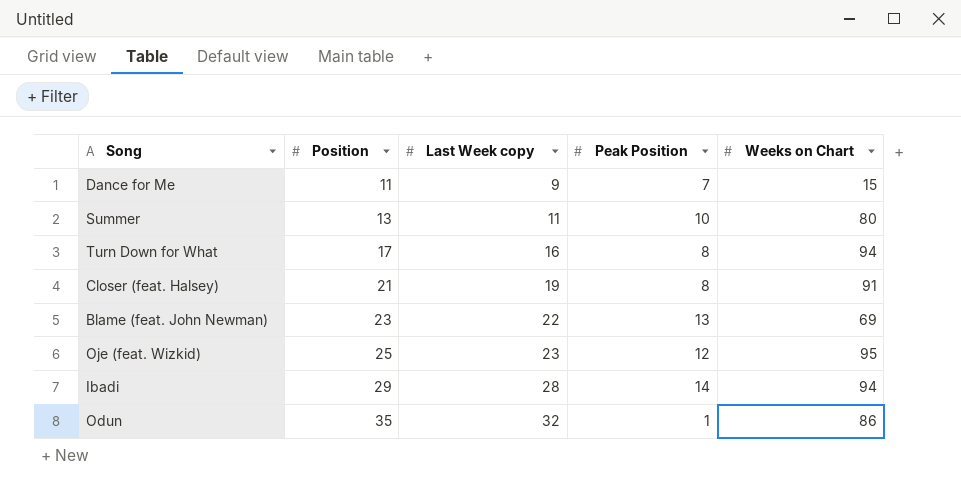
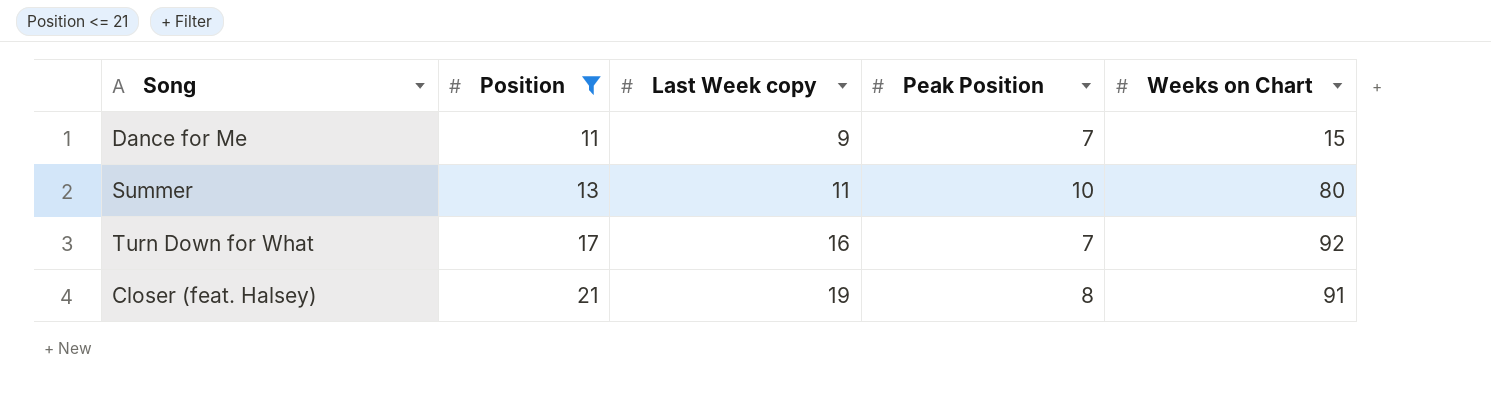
filter: none -> Position <= 21
Turn Down for What | Peak Position: 8 -> 7
Turn Down for What | Weeks on Chart: 94 -> 92

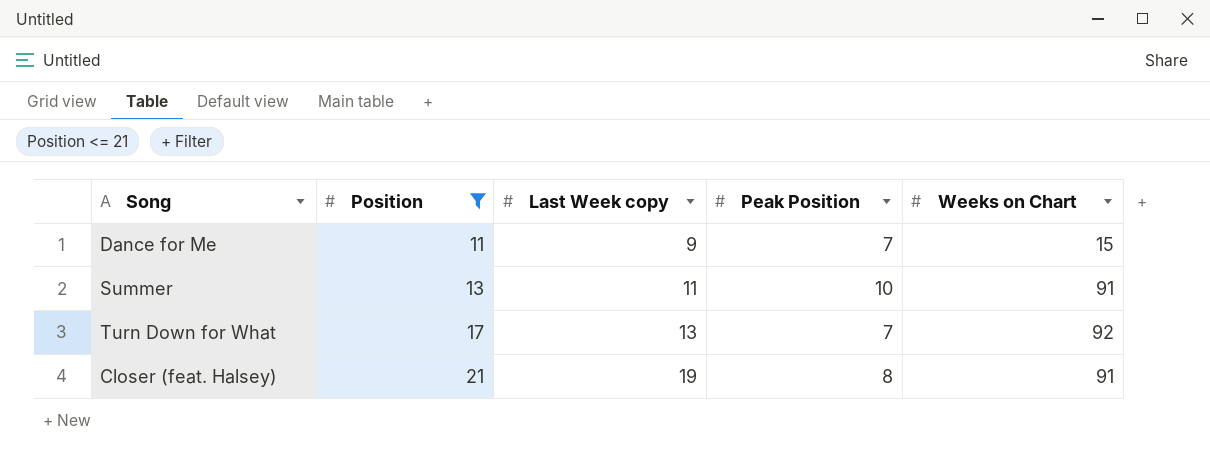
Summer | Weeks on Chart: 80 -> 91
Turn Down for What | Last Week copy: 16 -> 13

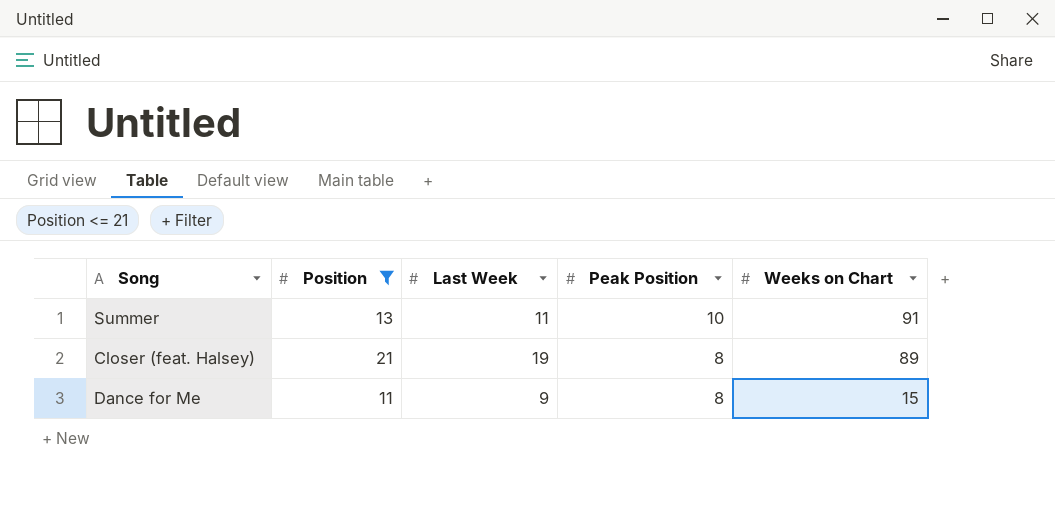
row order: Position ascending -> Peak Position descending
column name: Last Week copy -> Last Week
row Turn Down for What: 17 | 13 | 7 | 92 -> none
Closer (feat. Halsey) | Weeks on Chart: 91 -> 89
Dance for Me | Peak Position: 7 -> 8

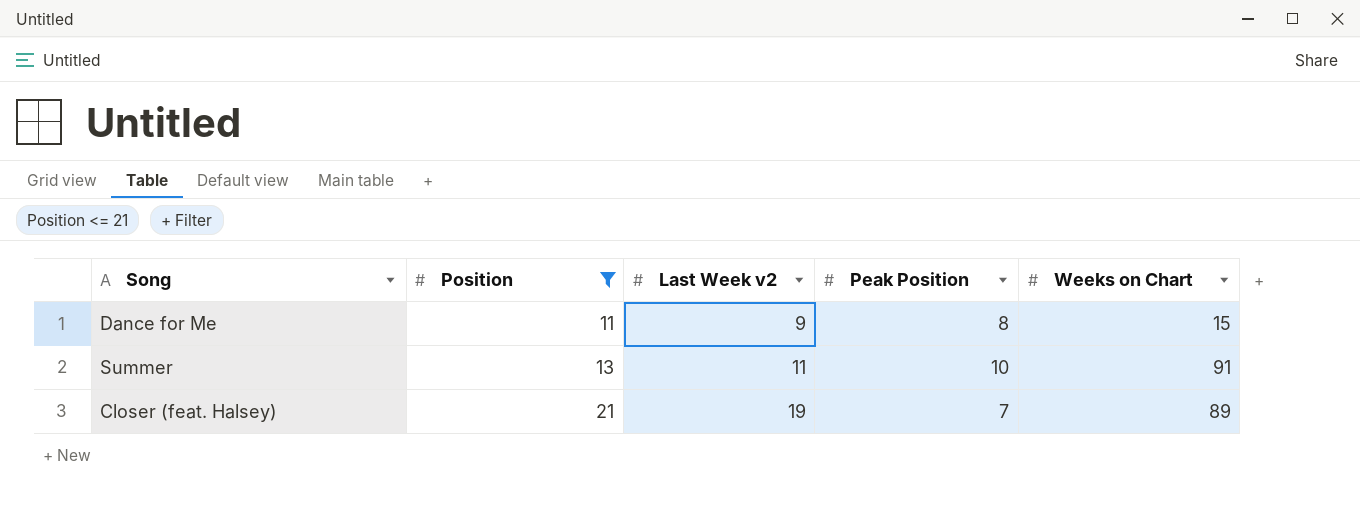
row order: Peak Position descending -> Position ascending
column name: Last Week -> Last Week v2
Closer (feat. Halsey) | Peak Position: 8 -> 7

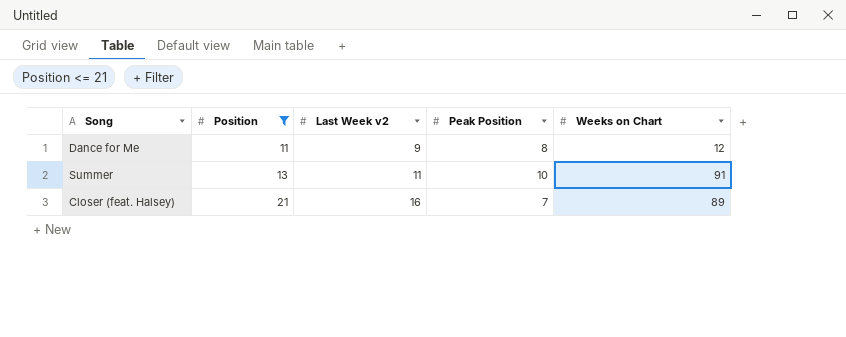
Dance for Me | Weeks on Chart: 15 -> 12
Closer (feat. Halsey) | Last Week v2: 19 -> 16

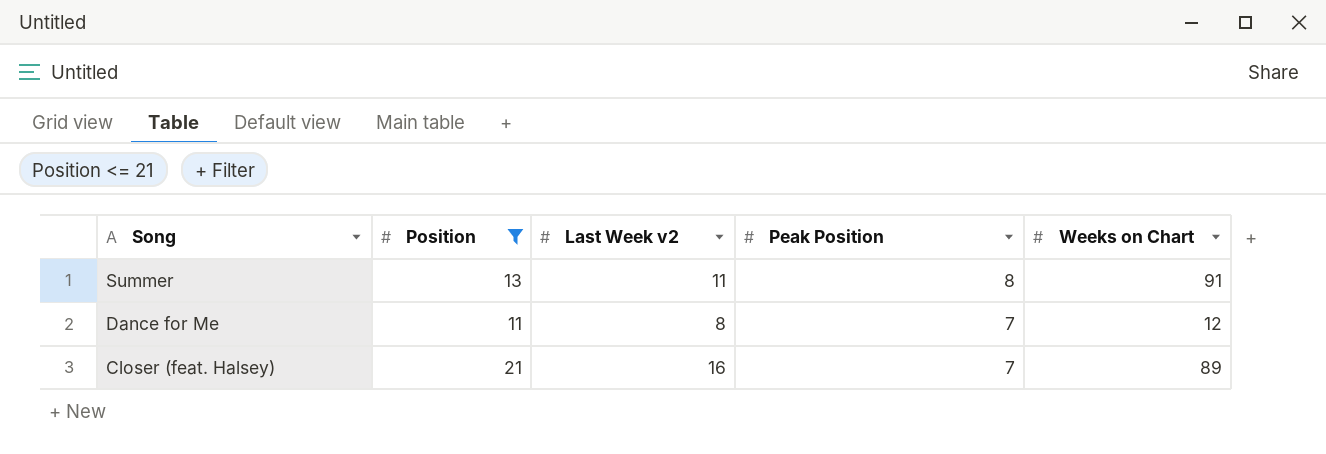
row order: Position ascending -> Song descending
Summer | Peak Position: 10 -> 8
Dance for Me | Last Week v2: 9 -> 8
Dance for Me | Peak Position: 8 -> 7

